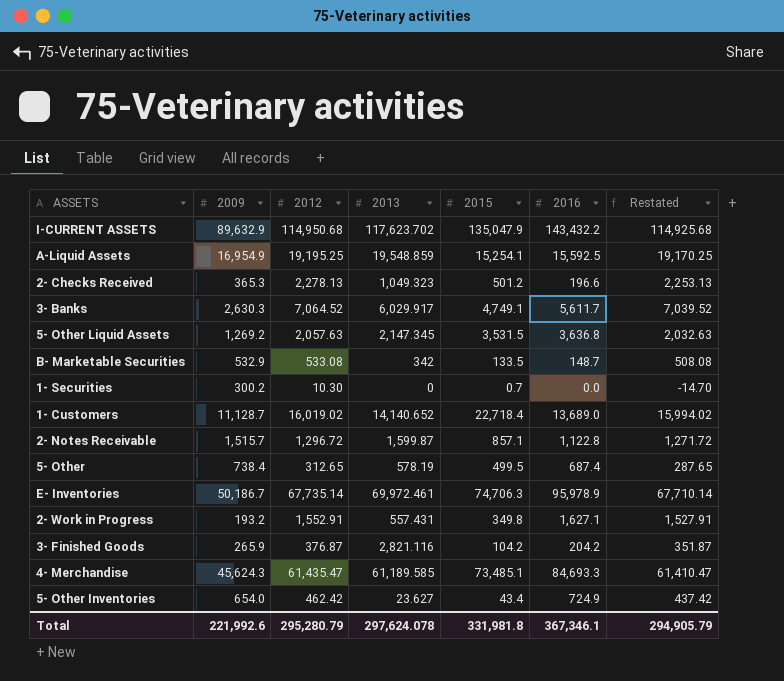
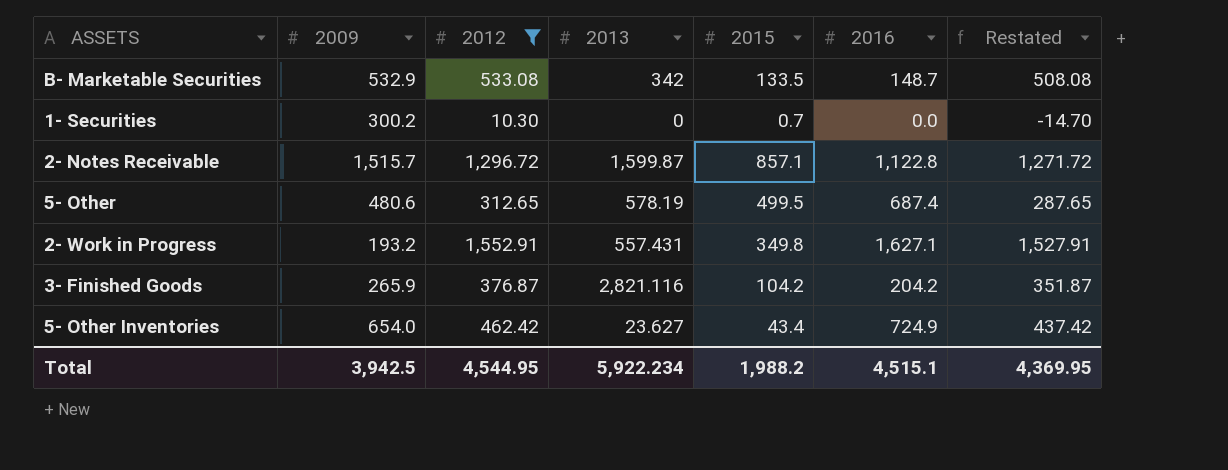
filter: none -> 2012 <= 1,552.91
5- Other | 2009: 738.4 -> 480.6
Total | 2009: 221,992.6 -> 3,942.5
Total | 2012: 295,280.79 -> 4,544.95
Total | 2013: 297,624.078 -> 5,922.234
Total | 2015: 331,981.8 -> 1,988.2
Total | 2016: 367,346.1 -> 4,515.1
Total | Restated: 294,905.79 -> 4,369.95

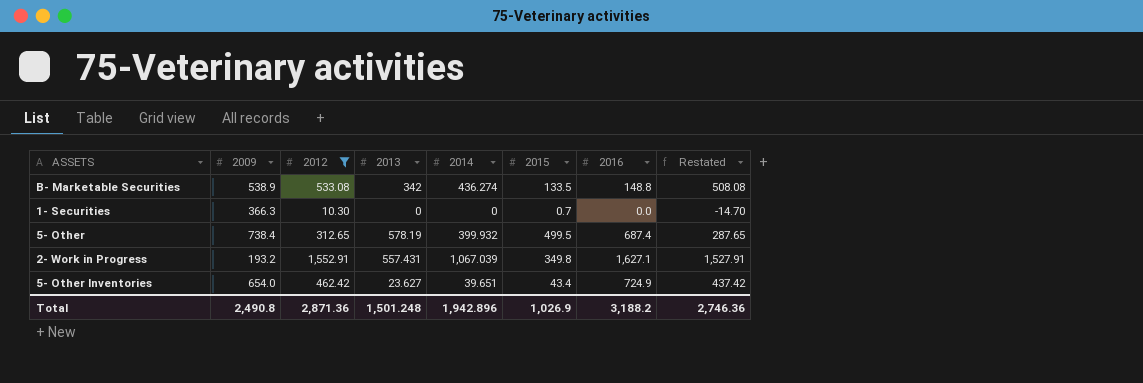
column 2014 | position: none -> 5
row 2- Notes Receivable: 1,515.7 | 1,296.72 | 1,599.87 | 857.1 | 1,122.8 | 1,271.72 -> none
row 3- Finished Goods: 265.9 | 376.87 | 2,821.116 | 104.2 | 204.2 | 351.87 -> none
B- Marketable Securities | 2009: 532.9 -> 538.9
B- Marketable Securities | 2016: 148.7 -> 148.8
1- Securities | 2009: 300.2 -> 366.3
5- Other | 2009: 480.6 -> 738.4
Total | 2009: 3,942.5 -> 2,490.8
Total | 2012: 4,544.95 -> 2,871.36
Total | 2013: 5,922.234 -> 1,501.248
Total | 2015: 1,988.2 -> 1,026.9
Total | 2016: 4,515.1 -> 3,188.2
Total | Restated: 4,369.95 -> 2,746.36

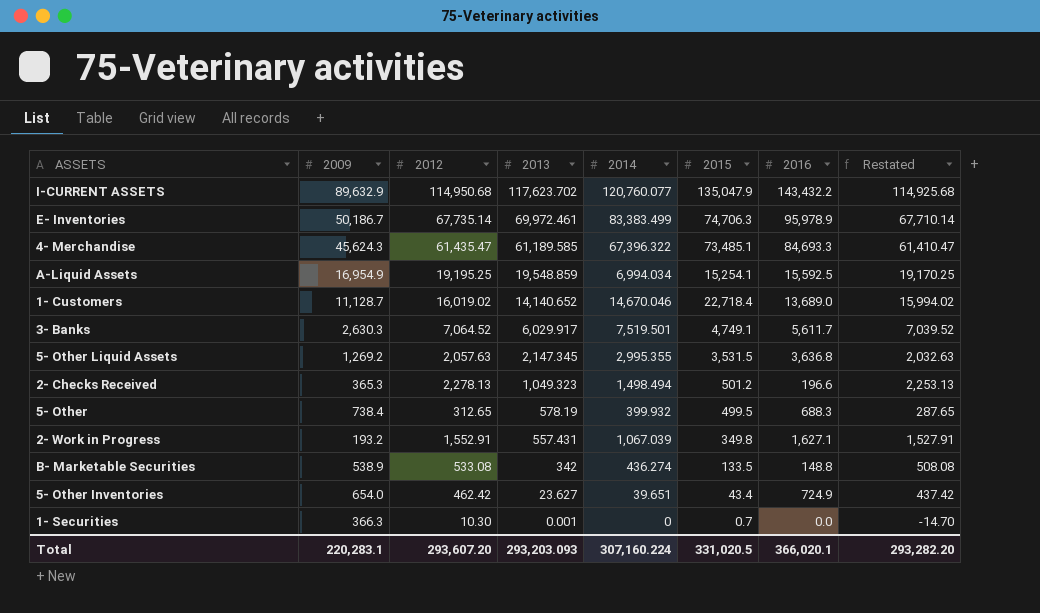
filter: 2012 <= 1,552.91 -> none
row order: none -> 2013 descending
5- Other | 2016: 687.4 -> 688.3
1- Securities | 2013: 0 -> 0.001
Total | 2009: 2,490.8 -> 220,283.1
Total | 2012: 2,871.36 -> 293,607.20
Total | 2013: 1,501.248 -> 293,203.093
Total | 2014: 1,942.896 -> 307,160.224
Total | 2015: 1,026.9 -> 331,020.5
Total | 2016: 3,188.2 -> 366,020.1
Total | Restated: 2,746.36 -> 293,282.20

